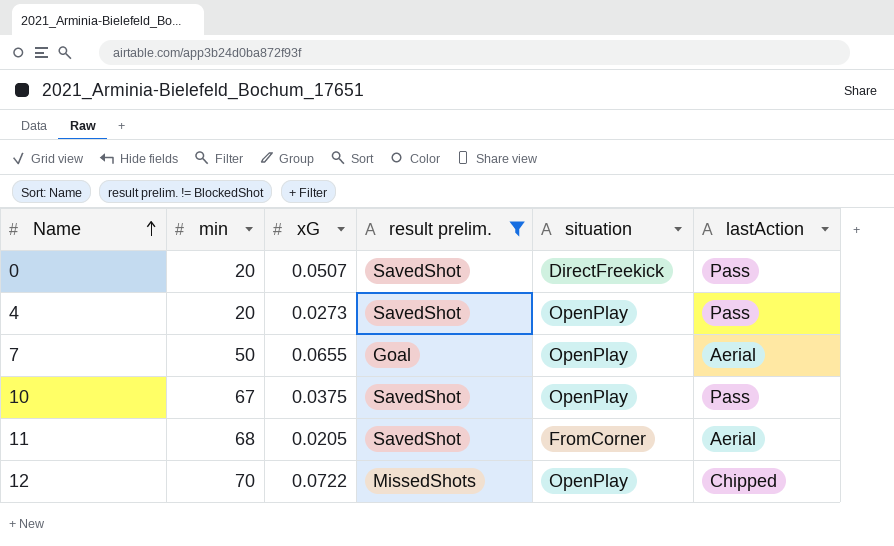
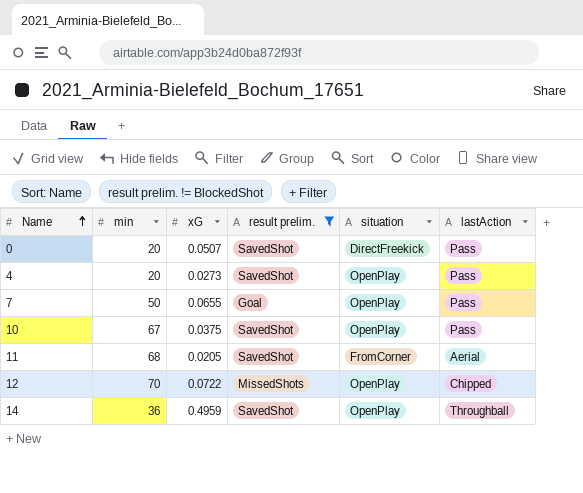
7 | lastAction: Aerial -> Pass
row 14: none -> 36 | 0.4959 | SavedShot | OpenPlay | Throughball

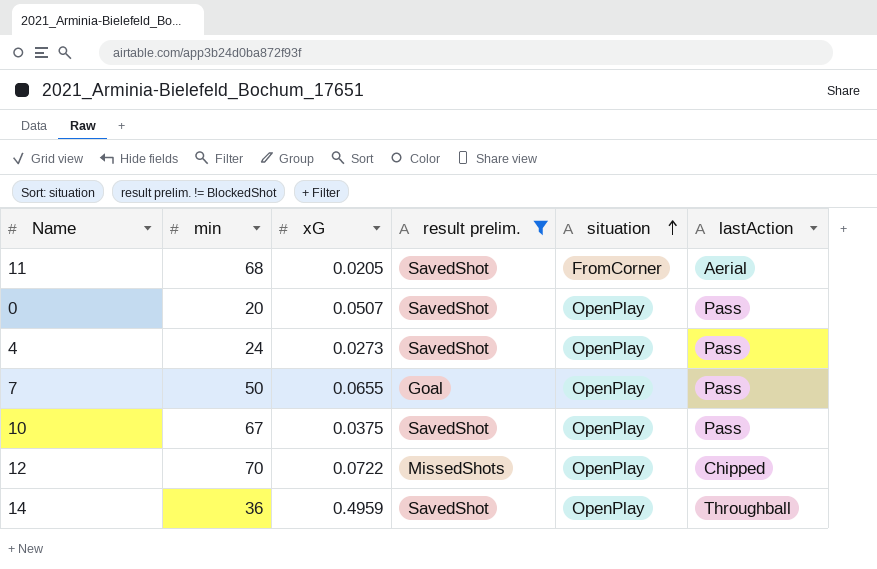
row order: Name ascending -> situation ascending
0 | situation: DirectFreekick -> OpenPlay
4 | min: 20 -> 24

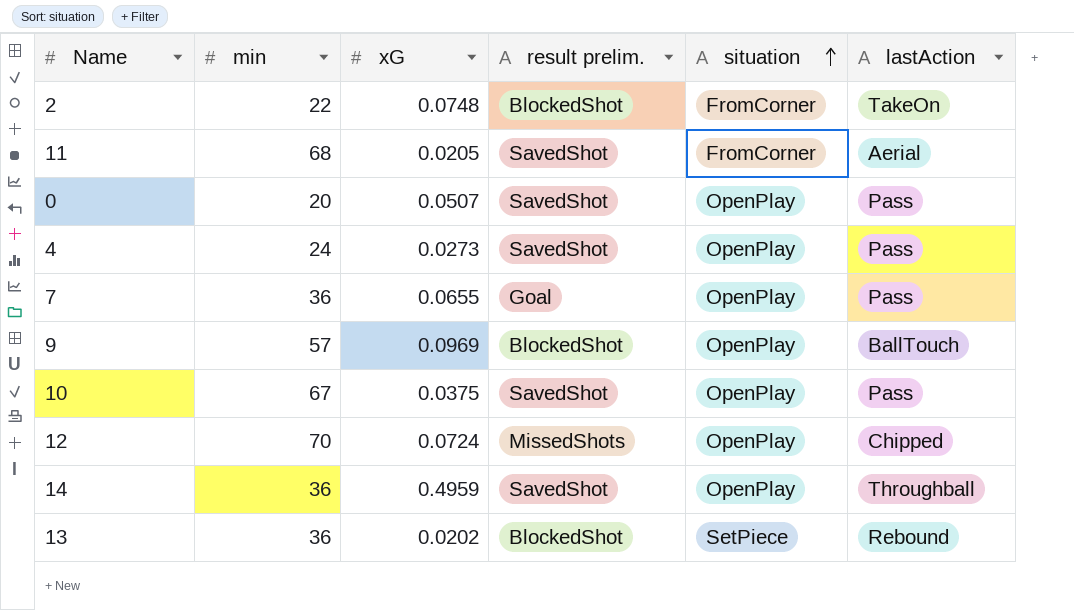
filter: result prelim. != BlockedShot -> none
7 | min: 50 -> 36
12 | xG: 0.0722 -> 0.0724

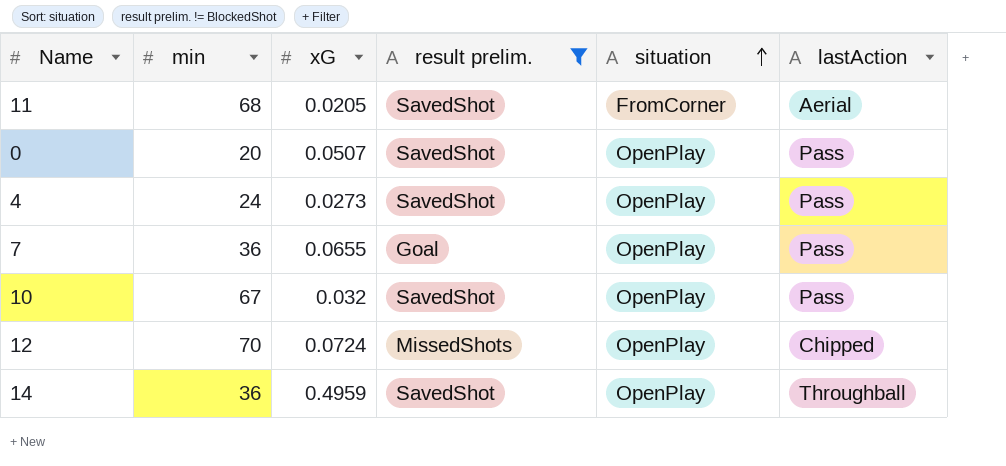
filter: none -> result prelim. != BlockedShot
10 | xG: 0.0375 -> 0.032

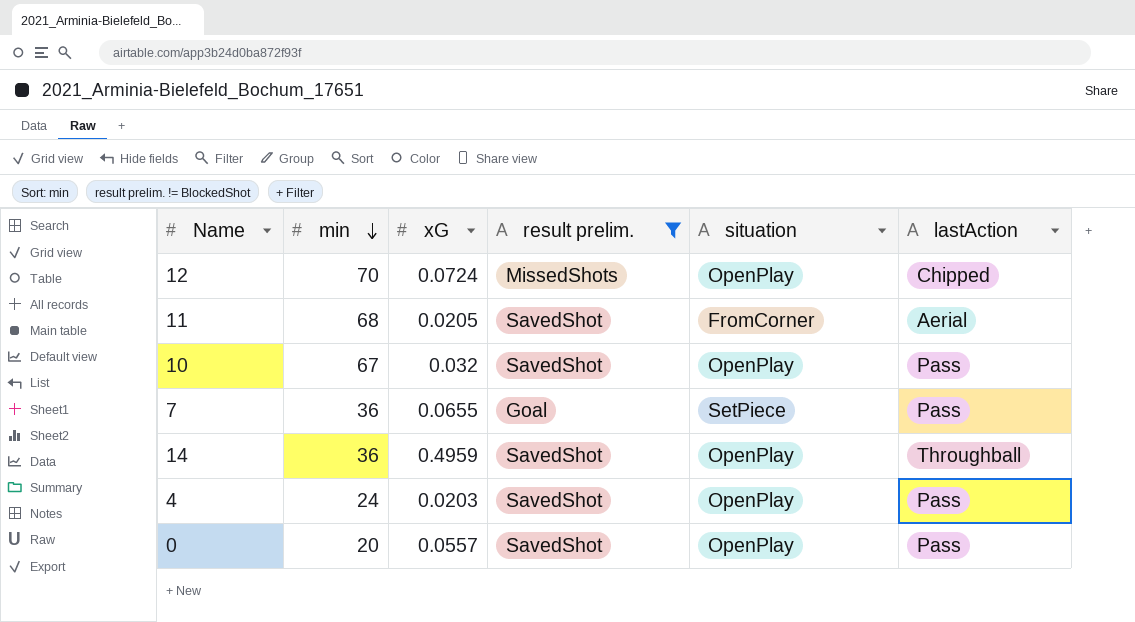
row order: situation ascending -> min descending
7 | situation: OpenPlay -> SetPiece
4 | xG: 0.0273 -> 0.0203
0 | xG: 0.0507 -> 0.0557

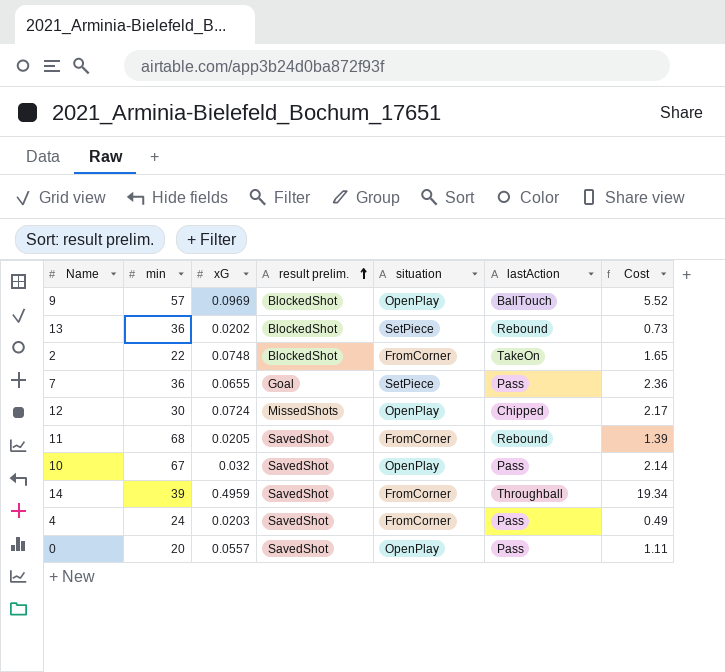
filter: result prelim. != BlockedShot -> none
row order: min descending -> result prelim. ascending
column Cost | formula: none -> [min] * [xG]
12 | min: 70 -> 30
11 | lastAction: Aerial -> Rebound
14 | min: 36 -> 39
14 | situation: OpenPlay -> FromCorner
4 | situation: OpenPlay -> FromCorner

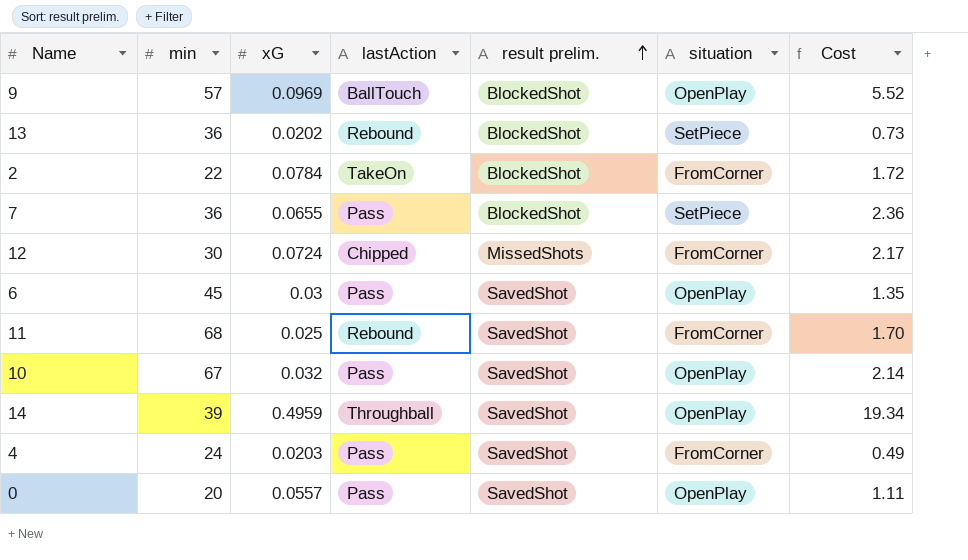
column lastAction | position: 6 -> 4
2 | xG: 0.0748 -> 0.0784
2 | Cost: 1.65 -> 1.72
7 | result prelim.: Goal -> BlockedShot
12 | situation: OpenPlay -> FromCorner
row 6: none -> 45 | 0.03 | Pass | SavedShot | OpenPlay | 1.35
11 | xG: 0.0205 -> 0.025
11 | Cost: 1.39 -> 1.70
14 | situation: FromCorner -> OpenPlay

